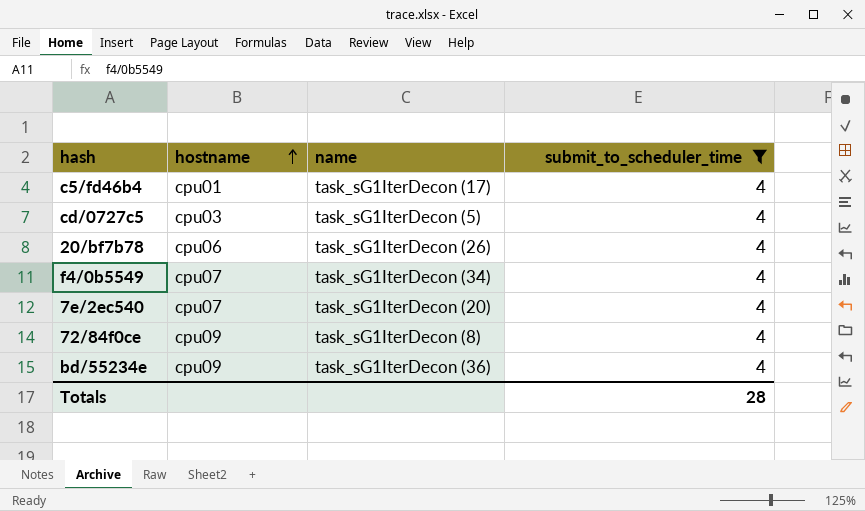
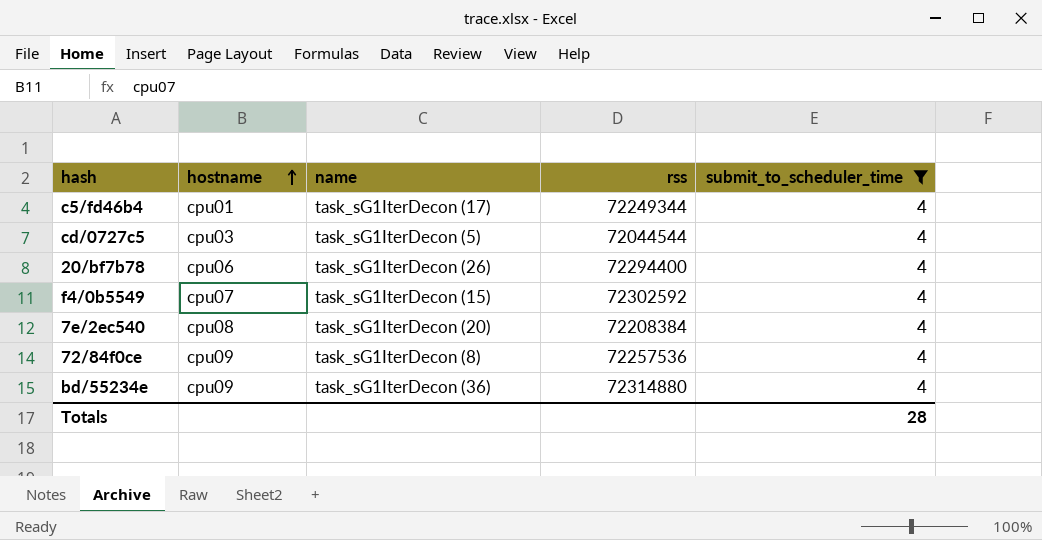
column rss | position: none -> 4
f4/0b5549 | name: task_sG1IterDecon (34) -> task_sG1IterDecon (15)
7e/2ec540 | hostname: cpu07 -> cpu08

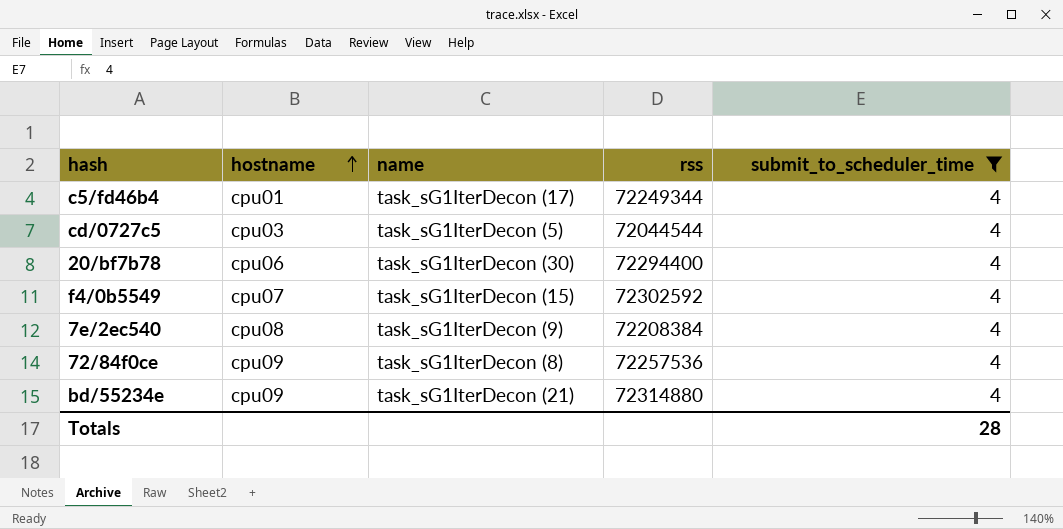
20/bf7b78 | name: task_sG1IterDecon (26) -> task_sG1IterDecon (30)
7e/2ec540 | name: task_sG1IterDecon (20) -> task_sG1IterDecon (9)
bd/55234e | name: task_sG1IterDecon (36) -> task_sG1IterDecon (21)

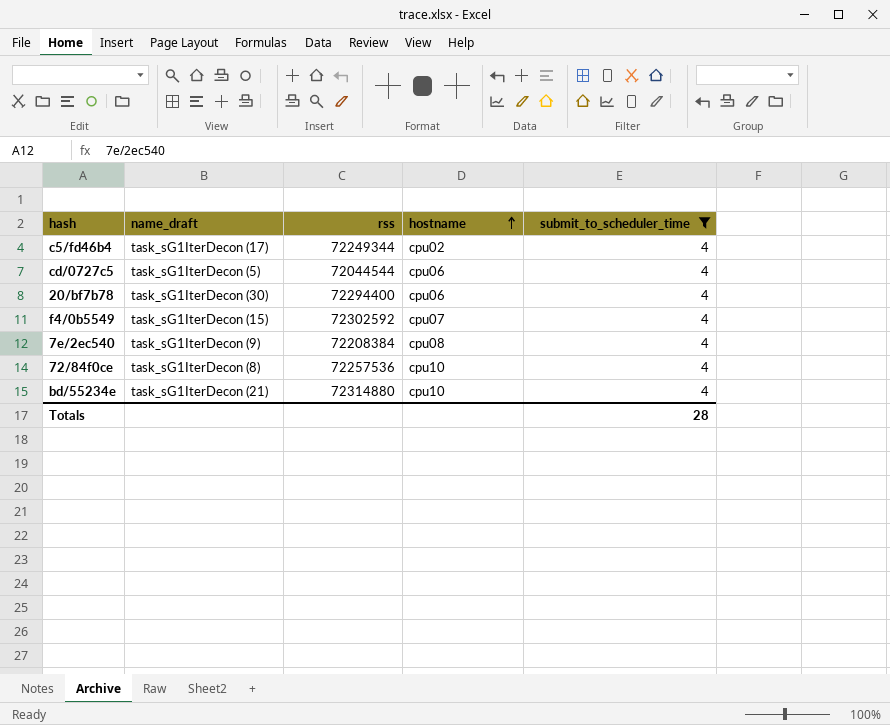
column name: name -> name_draft
column hostname | position: 2 -> 4
c5/fd46b4 | hostname: cpu01 -> cpu02
cd/0727c5 | hostname: cpu03 -> cpu06
72/84f0ce | hostname: cpu09 -> cpu10
bd/55234e | hostname: cpu09 -> cpu10

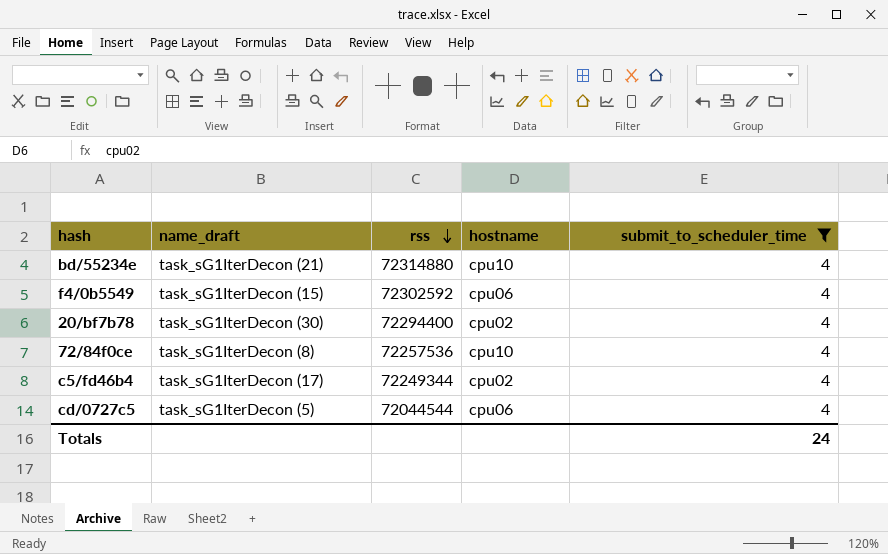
row order: hostname ascending -> rss descending
row 7e/2ec540: task_sG1IterDecon (9) | 72208384 | cpu08 | 4 -> none
f4/0b5549 | hostname: cpu07 -> cpu06
20/bf7b78 | hostname: cpu06 -> cpu02
Totals | submit_to_scheduler_time: 28 -> 24

